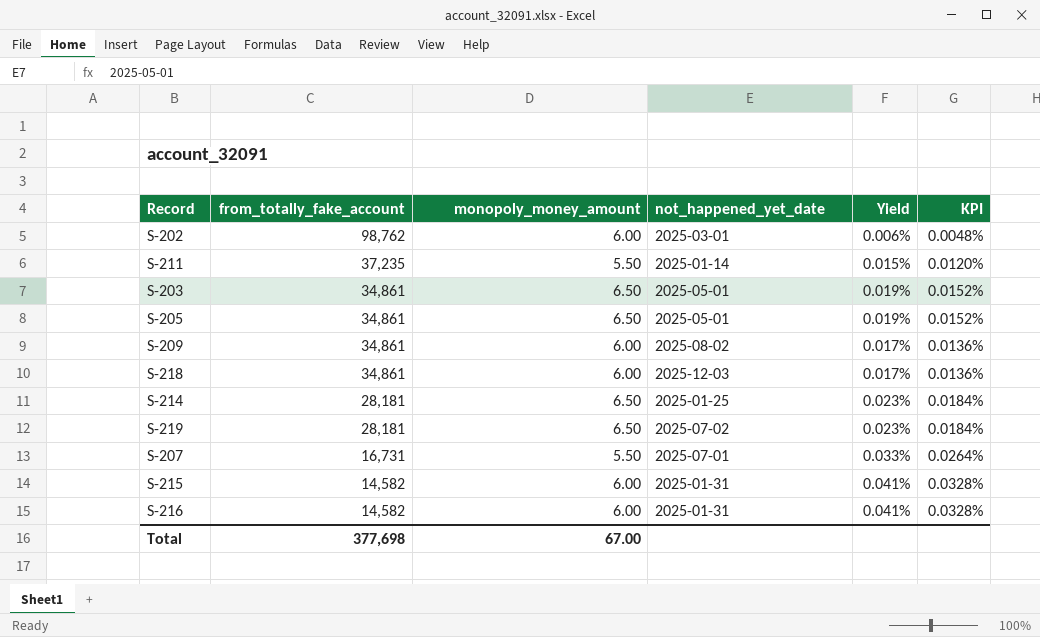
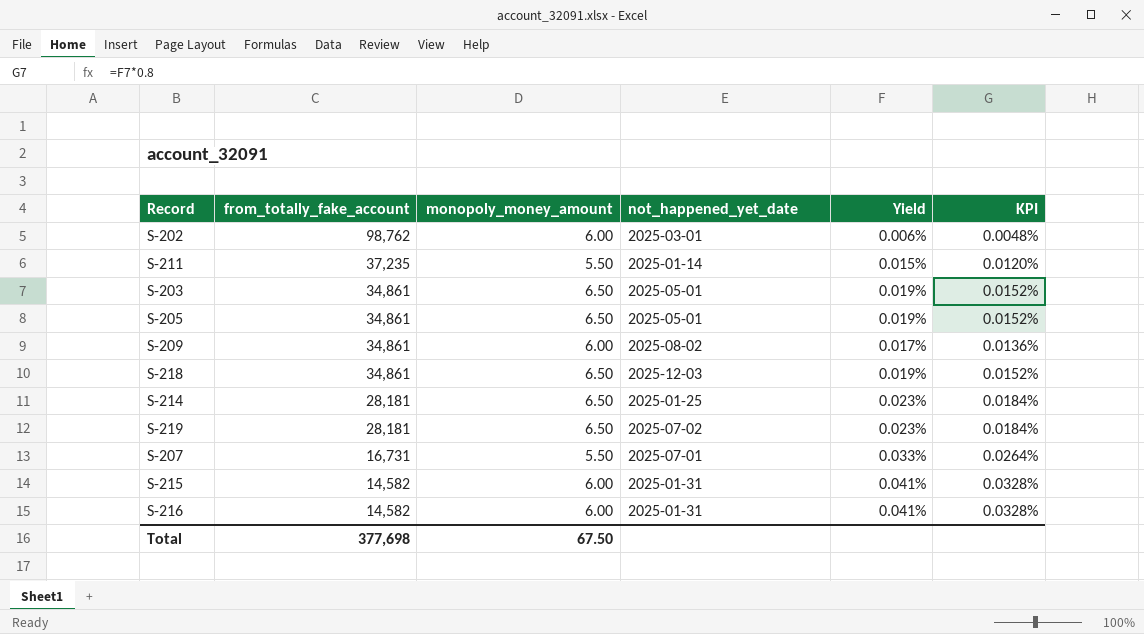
S-218 | monopoly_money_amount: 6.00 -> 6.50
S-218 | Yield: 0.017% -> 0.019%
S-218 | KPI: 0.0136% -> 0.0152%
Total | monopoly_money_amount: 67.00 -> 67.50

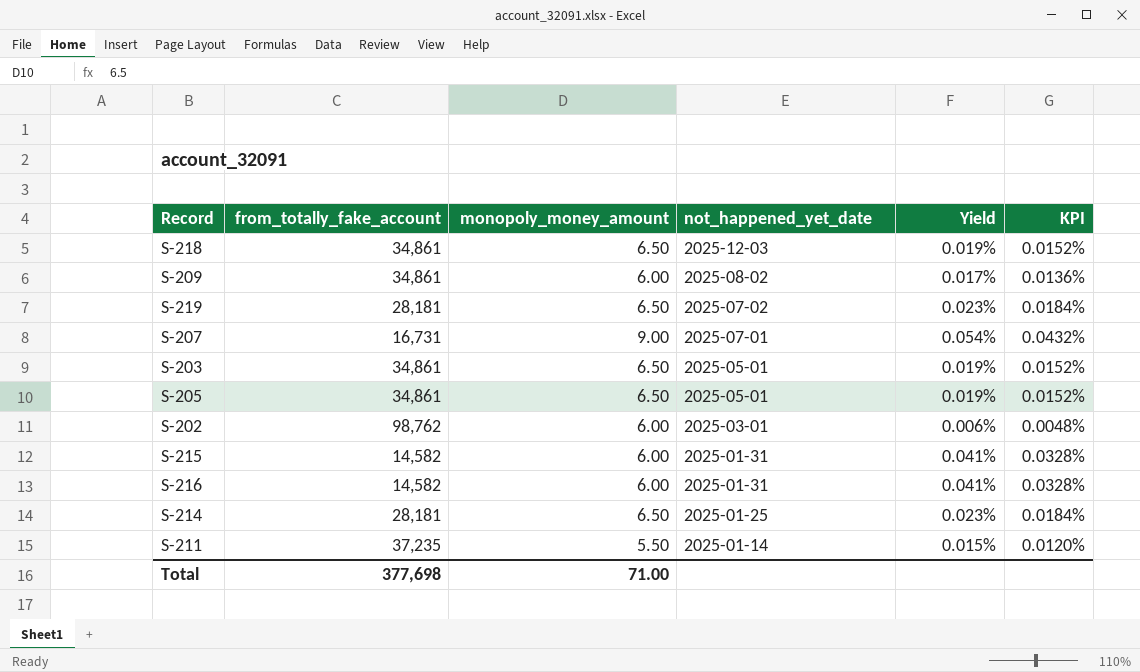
row order: from_totally_fake_account descending -> not_happened_yet_date descending
S-207 | monopoly_money_amount: 5.50 -> 9.00
S-207 | Yield: 0.033% -> 0.054%
S-207 | KPI: 0.0264% -> 0.0432%
Total | monopoly_money_amount: 67.50 -> 71.00

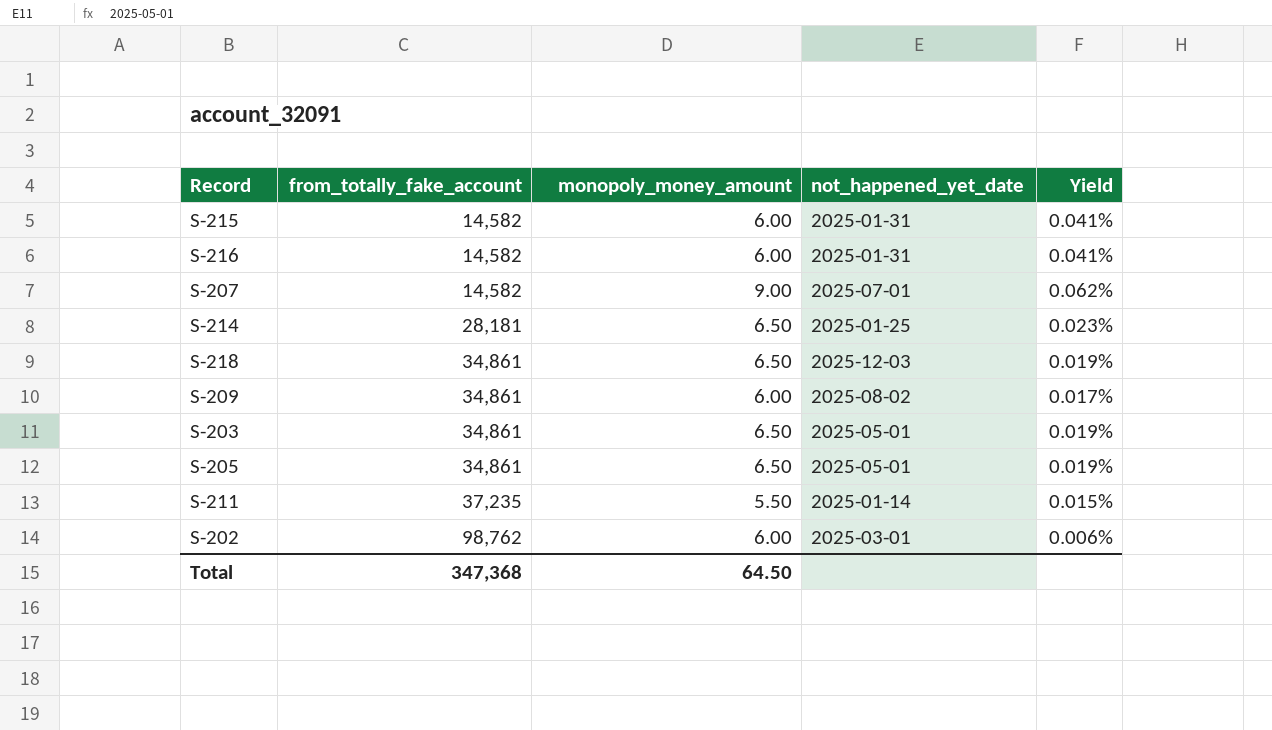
row order: not_happened_yet_date descending -> from_totally_fake_account ascending
column KPI | formula: [Yield] * 0.8 -> none
row S-219: 28,181 | 6.50 | 2025-07-02 | 0.023% | 0.0184% -> none
S-207 | from_totally_fake_account: 16,731 -> 14,582
S-207 | Yield: 0.054% -> 0.062%
Total | from_totally_fake_account: 377,698 -> 347,368
Total | monopoly_money_amount: 71.00 -> 64.50

